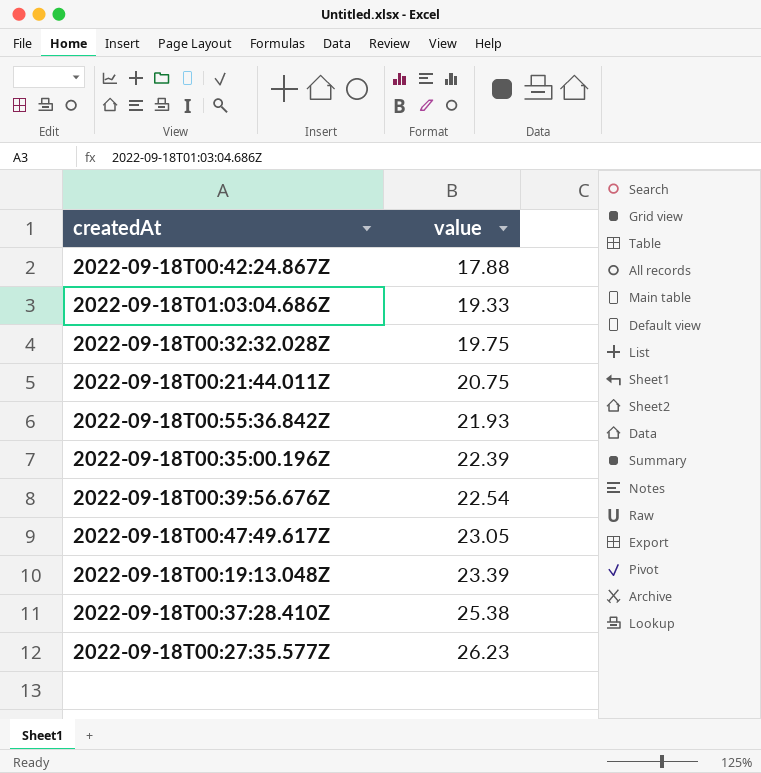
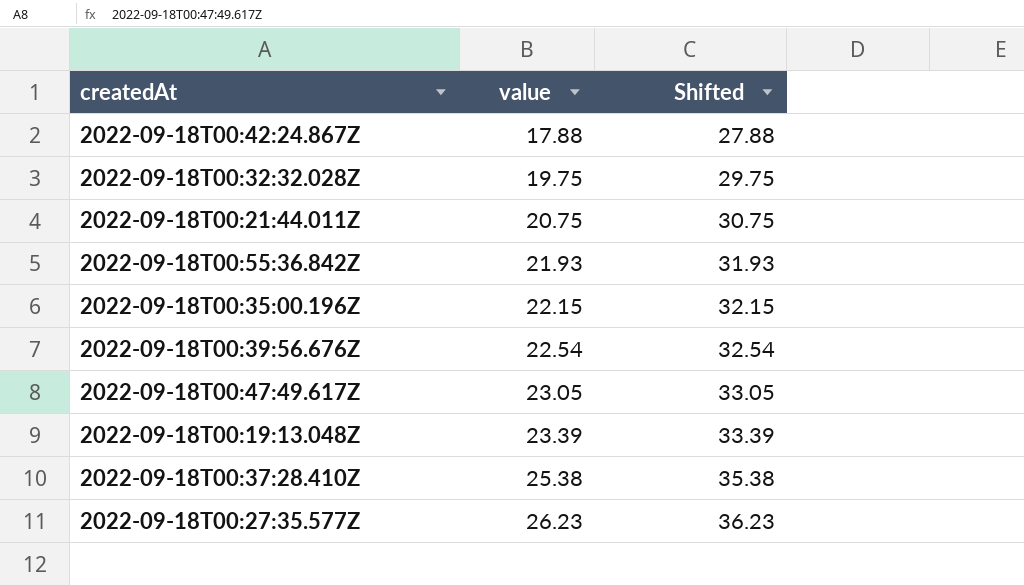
column Shifted | formula: none -> [value] + 10
row 2022-09-18T01:03:04.686Z: 19.33 -> none
2022-09-18T00:35:00.196Z | value: 22.39 -> 22.15

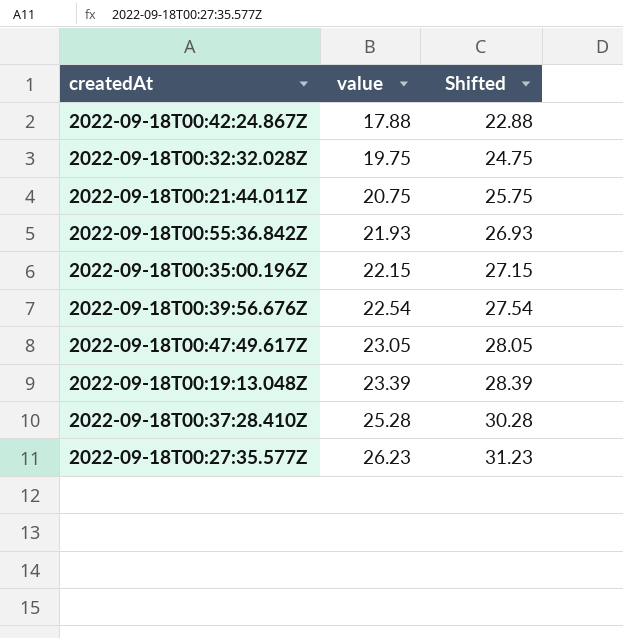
column Shifted | formula: [value] + 10 -> [value] + 5
2022-09-18T00:37:28.410Z | value: 25.38 -> 25.28

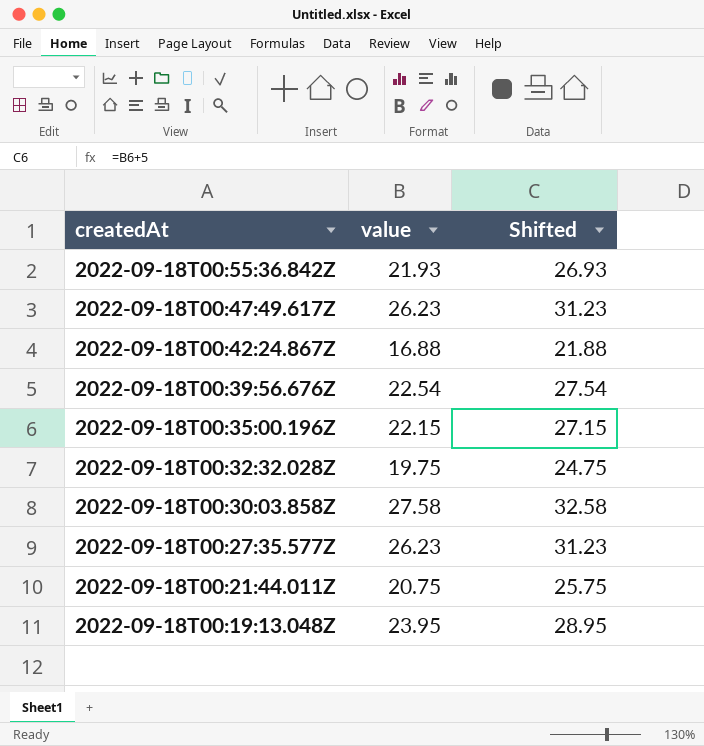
row order: value ascending -> createdAt descending
row 2022-09-18T00:37:28.410Z: 25.28 | 30.28 -> none
2022-09-18T00:47:49.617Z | value: 23.05 -> 26.23
2022-09-18T00:47:49.617Z | Shifted: 28.05 -> 31.23
2022-09-18T00:42:24.867Z | value: 17.88 -> 16.88
2022-09-18T00:42:24.867Z | Shifted: 22.88 -> 21.88
row 2022-09-18T00:30:03.858Z: none -> 27.58 | 32.58
2022-09-18T00:19:13.048Z | value: 23.39 -> 23.95
2022-09-18T00:19:13.048Z | Shifted: 28.39 -> 28.95

